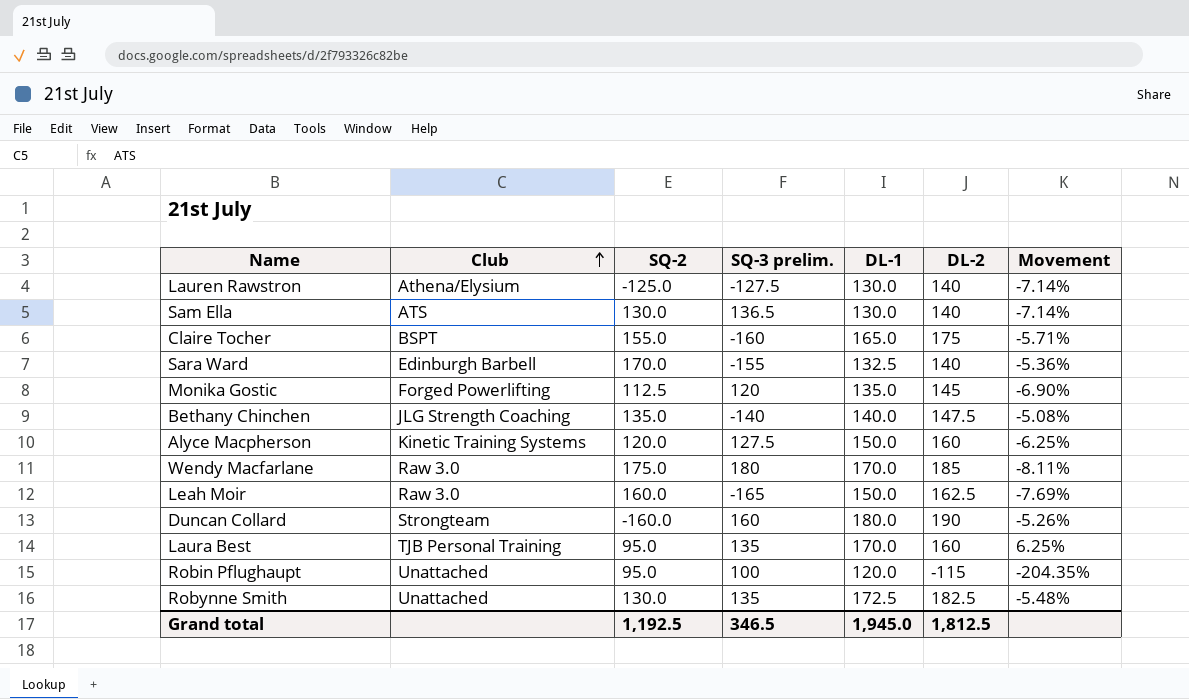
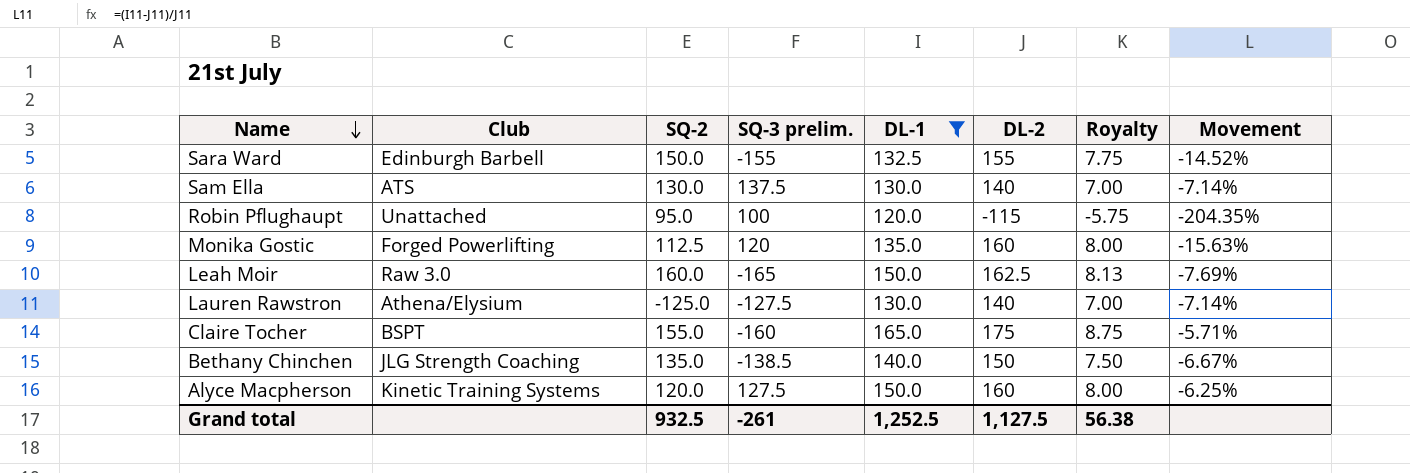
filter: none -> DL-1 <= 165.0
row order: Club ascending -> Name descending
column Royalty | formula: none -> [DL-2] * 0.05
Sara Ward | SQ-2: 170.0 -> 150.0
Sara Ward | DL-2: 140 -> 155
Sara Ward | Movement: -5.36% -> -14.52%
Sam Ella | SQ-3 prelim.: 136.5 -> 137.5
Monika Gostic | DL-2: 145 -> 160
Monika Gostic | Movement: -6.90% -> -15.63%
Bethany Chinchen | SQ-3 prelim.: -140 -> -138.5
Bethany Chinchen | DL-2: 147.5 -> 150
Bethany Chinchen | Movement: -5.08% -> -6.67%
Grand total | SQ-2: 1,192.5 -> 932.5
Grand total | SQ-3 prelim.: 346.5 -> -261
Grand total | DL-1: 1,945.0 -> 1,252.5
Grand total | DL-2: 1,812.5 -> 1,127.5

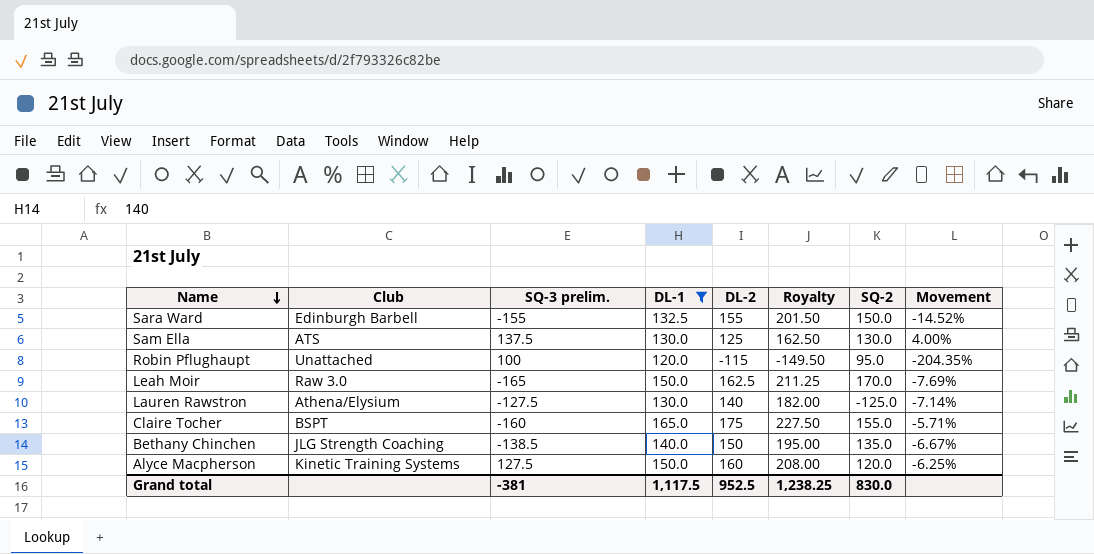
column Royalty | formula: [DL-2] * 0.05 -> [DL-2] * 1.3
column SQ-2 | position: 3 -> 7
row Monika Gostic: Forged Powerlifting | 112.5 | 120 | 135.0 | 160 | 8.00 | -15.63% -> none
Sam Ella | DL-2: 140 -> 125
Sam Ella | Movement: -7.14% -> 4.00%
Leah Moir | SQ-2: 160.0 -> 170.0
Grand total | SQ-3 prelim.: -261 -> -381
Grand total | DL-1: 1,252.5 -> 1,117.5
Grand total | DL-2: 1,127.5 -> 952.5
Grand total | Royalty: 56.38 -> 1,238.25
Grand total | SQ-2: 932.5 -> 830.0

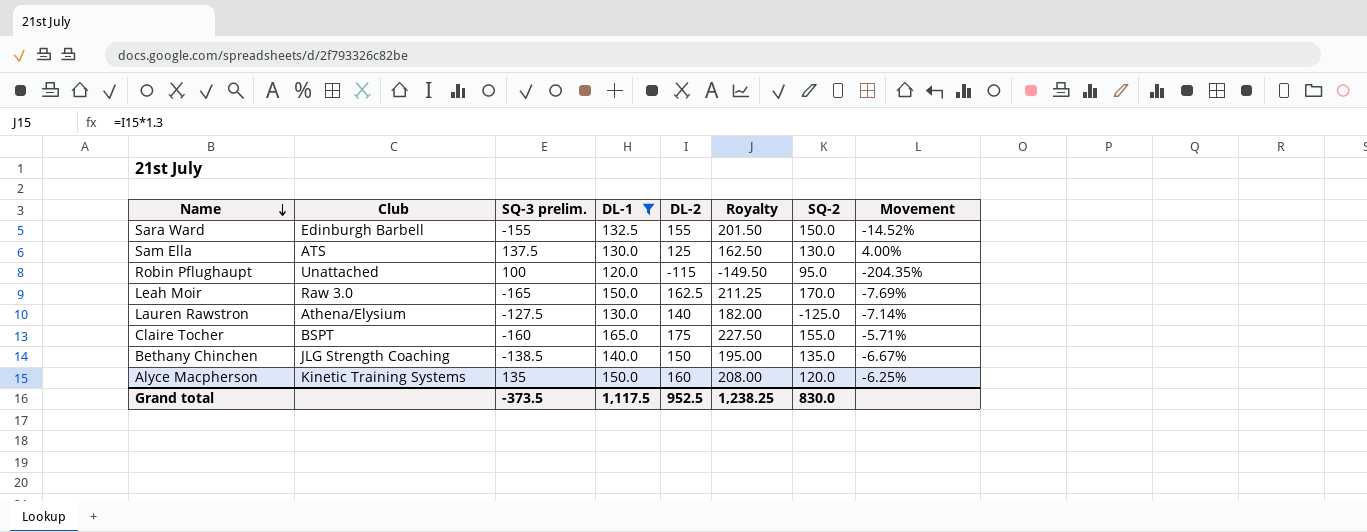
Alyce Macpherson | SQ-3 prelim.: 127.5 -> 135
Grand total | SQ-3 prelim.: -381 -> -373.5

